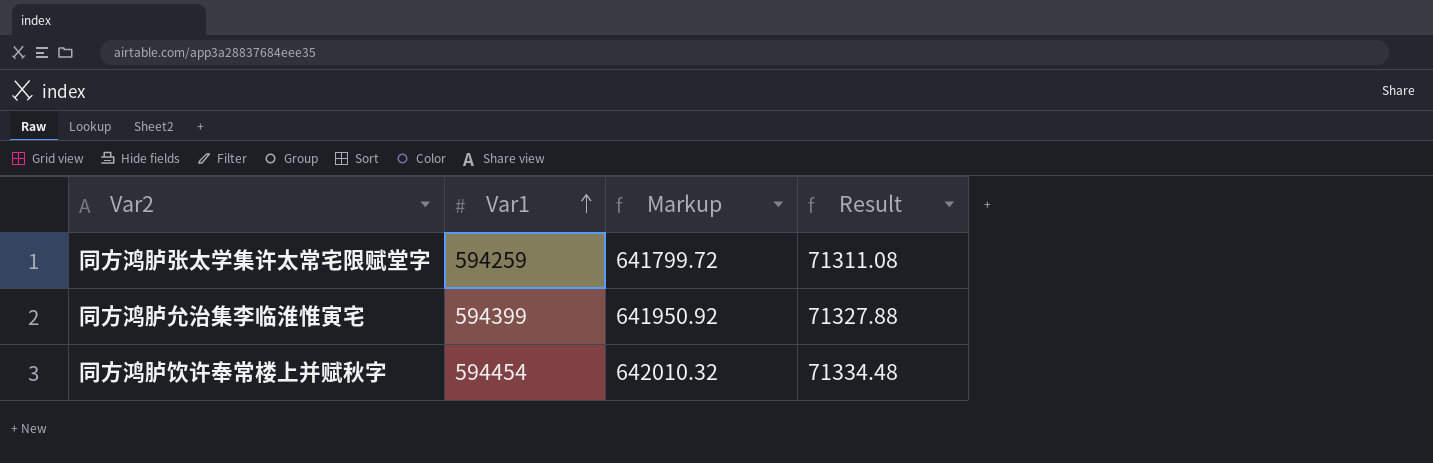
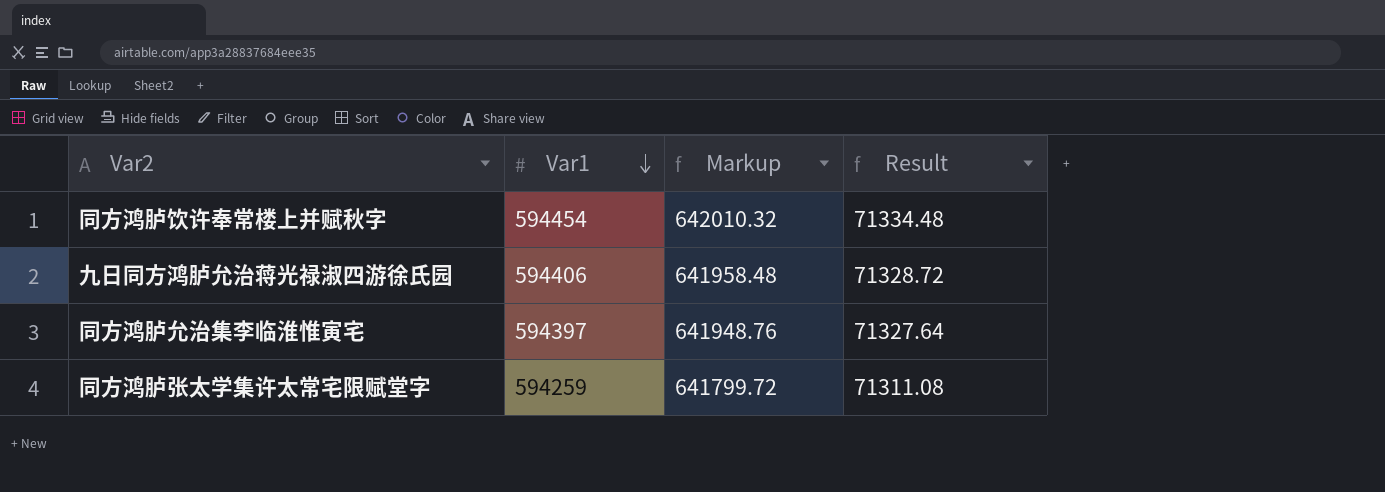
row order: Var1 ascending -> Var1 descending
row 九日同方鸿胪允治蒋光禄淑四游徐氏园: none -> 594406 | 641958.48 | 71328.72
同方鸿胪允治集李临淮惟寅宅 | Var1: 594399 -> 594397
同方鸿胪允治集李临淮惟寅宅 | Markup: 641950.92 -> 641948.76
同方鸿胪允治集李临淮惟寅宅 | Result: 71327.88 -> 71327.64

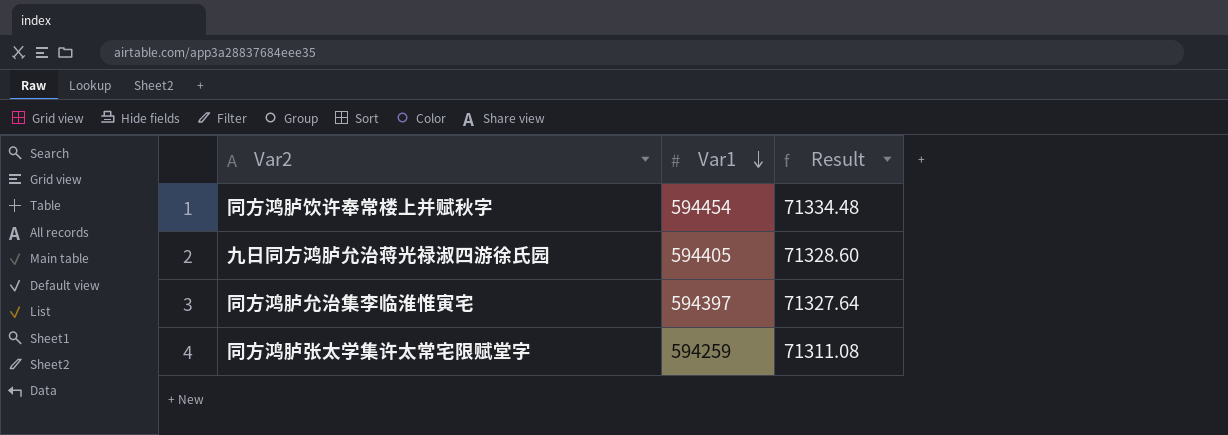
column Markup | formula: [Var1] * 1.08 -> none
九日同方鸿胪允治蒋光禄淑四游徐氏园 | Var1: 594406 -> 594405
九日同方鸿胪允治蒋光禄淑四游徐氏园 | Result: 71328.72 -> 71328.60

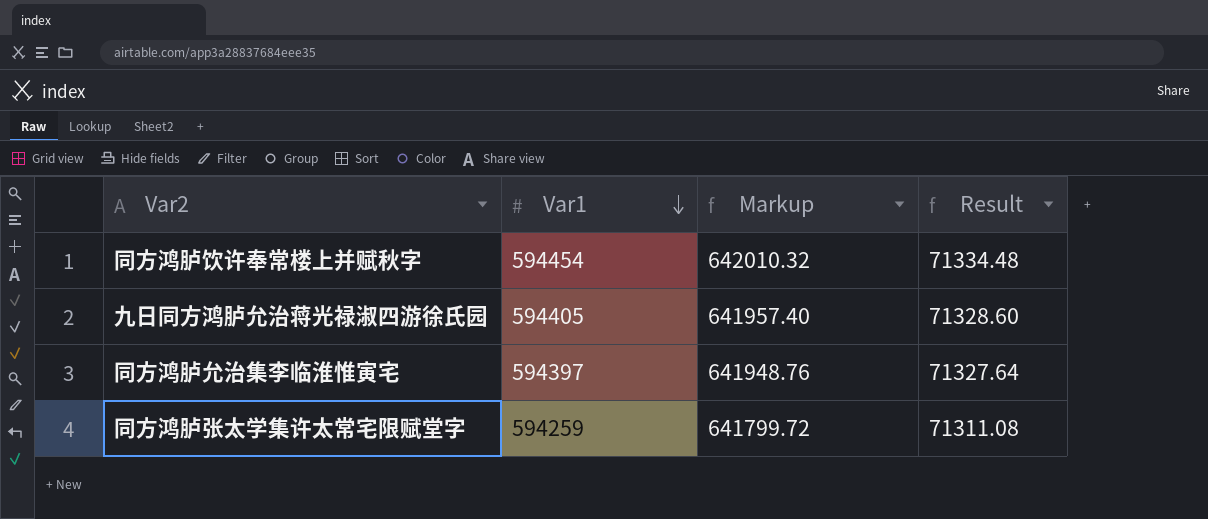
column Markup | formula: none -> [Var1] * 1.08

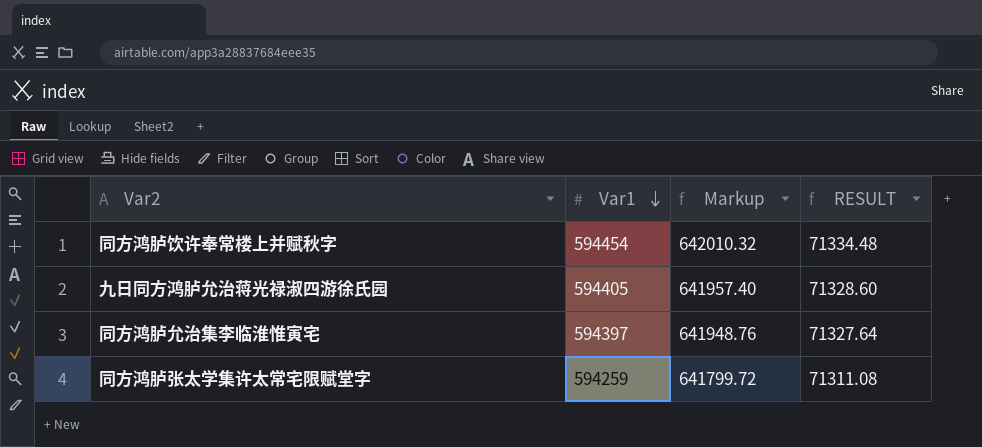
column name: Result -> RESULT

